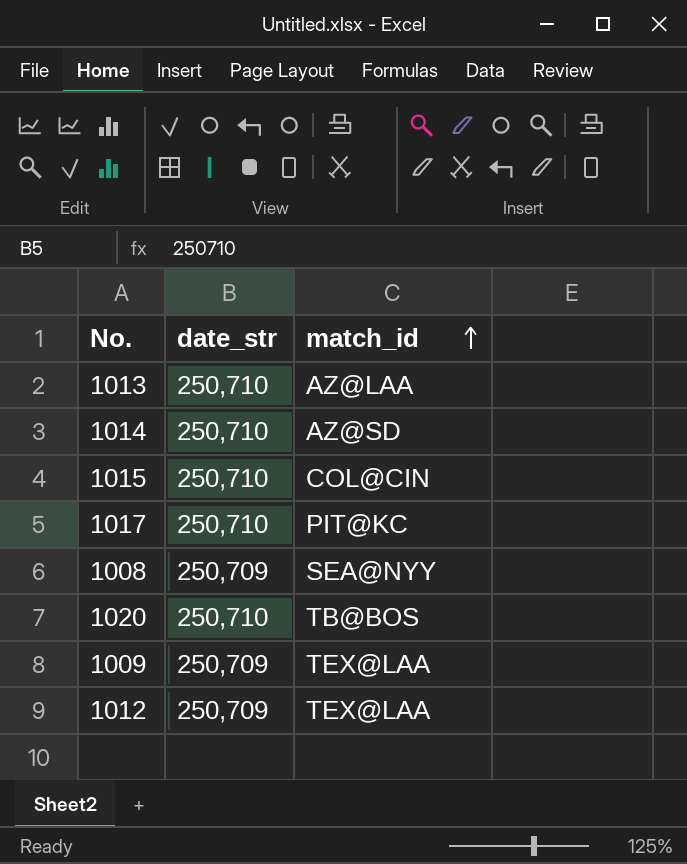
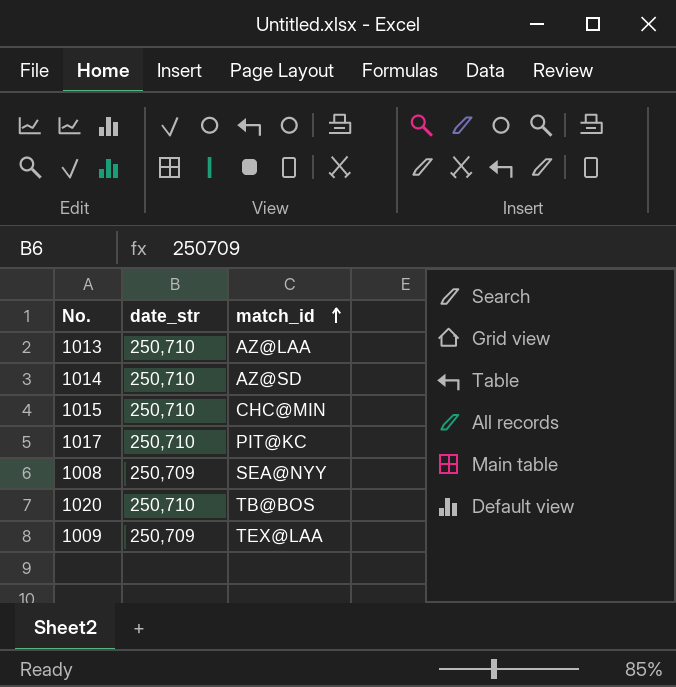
row 1012: 250,709 | TEX@LAA -> none
1015 | match_id: COL@CIN -> CHC@MIN

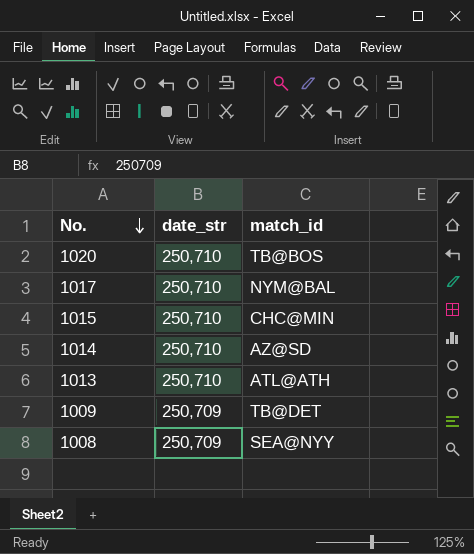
row order: match_id ascending -> No. descending
1017 | match_id: PIT@KC -> NYM@BAL
1013 | match_id: AZ@LAA -> ATL@ATH
1009 | match_id: TEX@LAA -> TB@DET

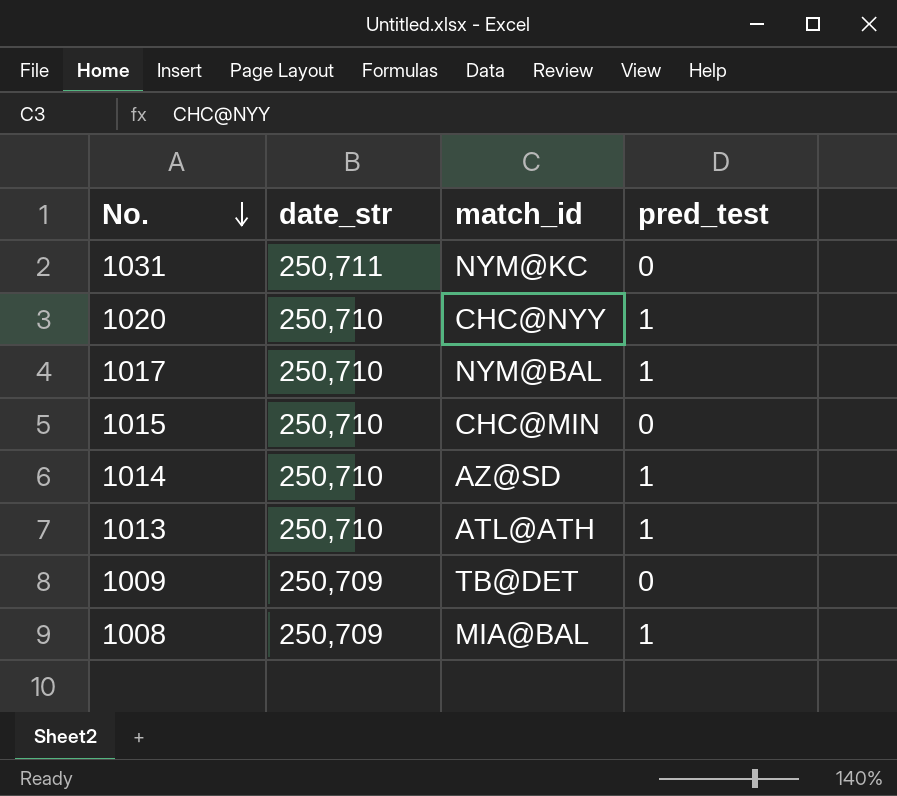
column pred_test | position: none -> 4
row 1031: none -> 250,711 | NYM@KC | 0
1020 | match_id: TB@BOS -> CHC@NYY
1008 | match_id: SEA@NYY -> MIA@BAL

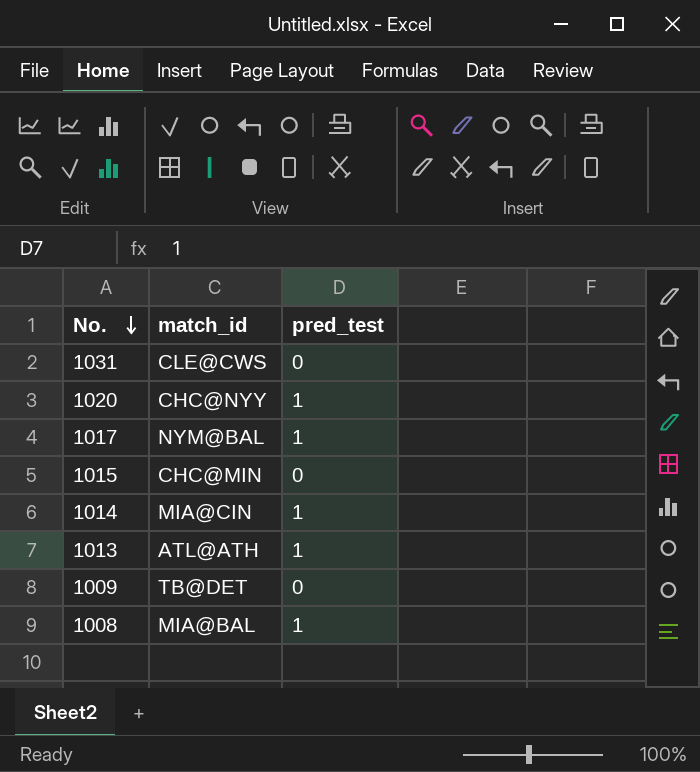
column date_str | position: 2 -> none
1031 | match_id: NYM@KC -> CLE@CWS
1014 | match_id: AZ@SD -> MIA@CIN

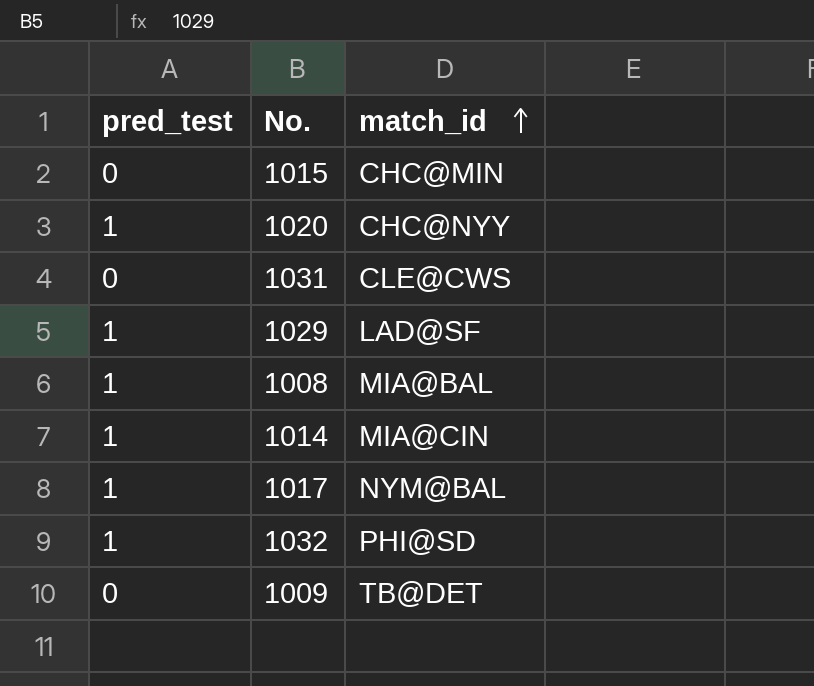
row order: No. descending -> match_id ascending
column pred_test | position: 3 -> 1
row 1013: ATL@ATH | 1 -> none
row 1029: none -> 1 | LAD@SF
row 1032: none -> 1 | PHI@SD

